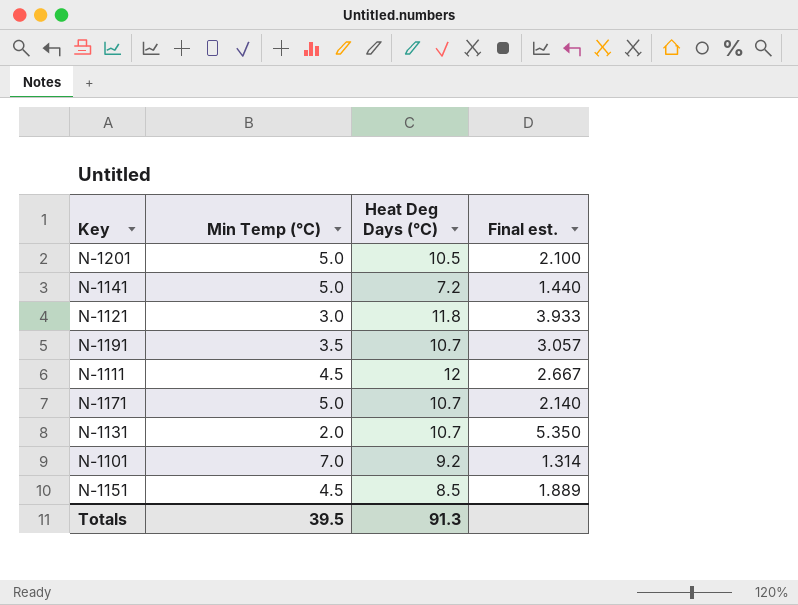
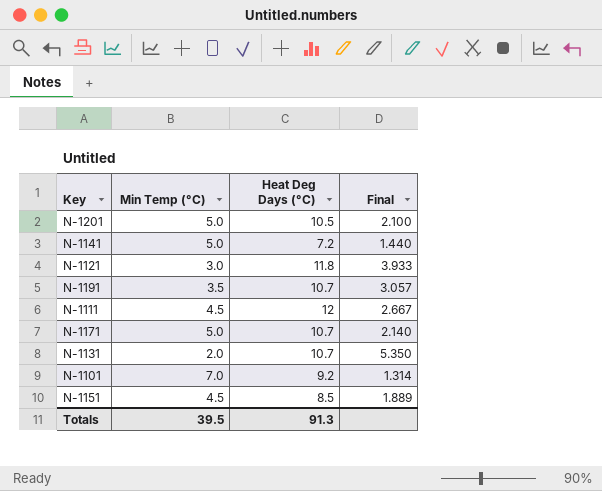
column name: Final est. -> Final

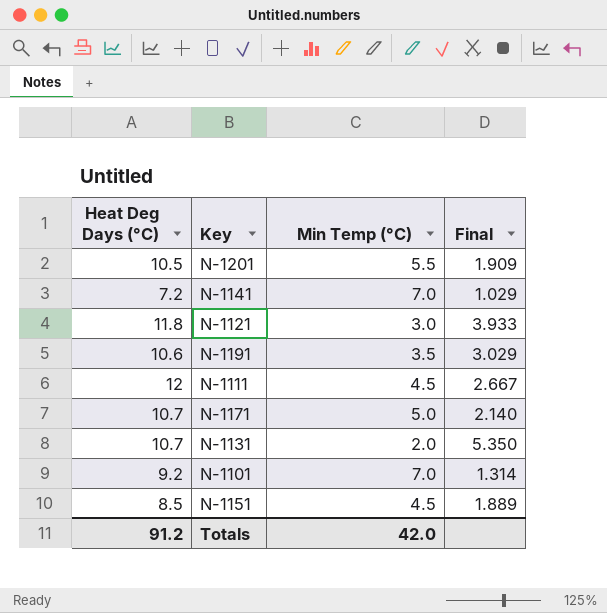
column Heat Deg Days (°C) | position: 3 -> 1
N-1201 | Min Temp (°C): 5.0 -> 5.5
N-1201 | Final: 2.100 -> 1.909
N-1141 | Min Temp (°C): 5.0 -> 7.0
N-1141 | Final: 1.440 -> 1.029
N-1191 | Heat Deg Days (°C): 10.7 -> 10.6
N-1191 | Final: 3.057 -> 3.029
Totals | Heat Deg Days (°C): 91.3 -> 91.2
Totals | Min Temp (°C): 39.5 -> 42.0

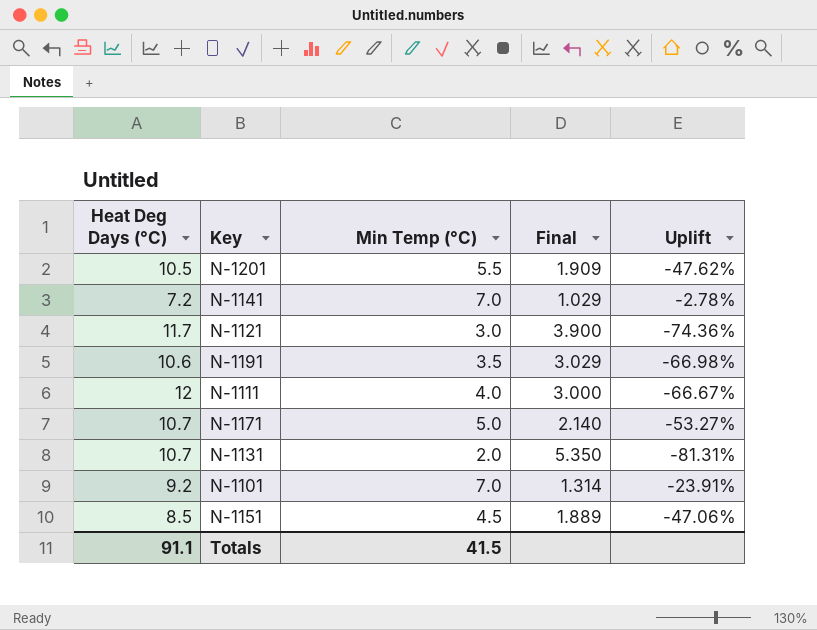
column Uplift | formula: none -> ([Min Temp (°C)] - [Heat Deg Days (°C)]) / [Heat Deg Days (°C)]
N-1121 | Heat Deg Days (°C): 11.8 -> 11.7
N-1121 | Final: 3.933 -> 3.900
N-1111 | Min Temp (°C): 4.5 -> 4.0
N-1111 | Final: 2.667 -> 3.000
Totals | Heat Deg Days (°C): 91.2 -> 91.1
Totals | Min Temp (°C): 42.0 -> 41.5

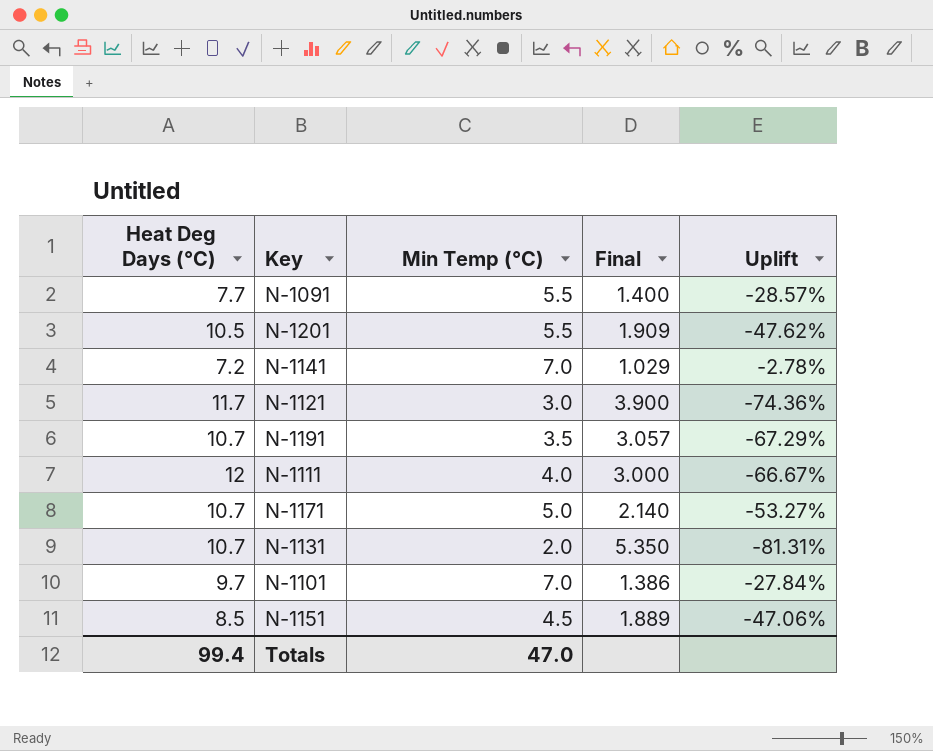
row N-1091: none -> 7.7 | 5.5 | 1.400 | -28.57%
N-1191 | Heat Deg Days (°C): 10.6 -> 10.7
N-1191 | Final: 3.029 -> 3.057
N-1191 | Uplift: -66.98% -> -67.29%
N-1101 | Heat Deg Days (°C): 9.2 -> 9.7
N-1101 | Final: 1.314 -> 1.386
N-1101 | Uplift: -23.91% -> -27.84%
Totals | Heat Deg Days (°C): 91.1 -> 99.4
Totals | Min Temp (°C): 41.5 -> 47.0

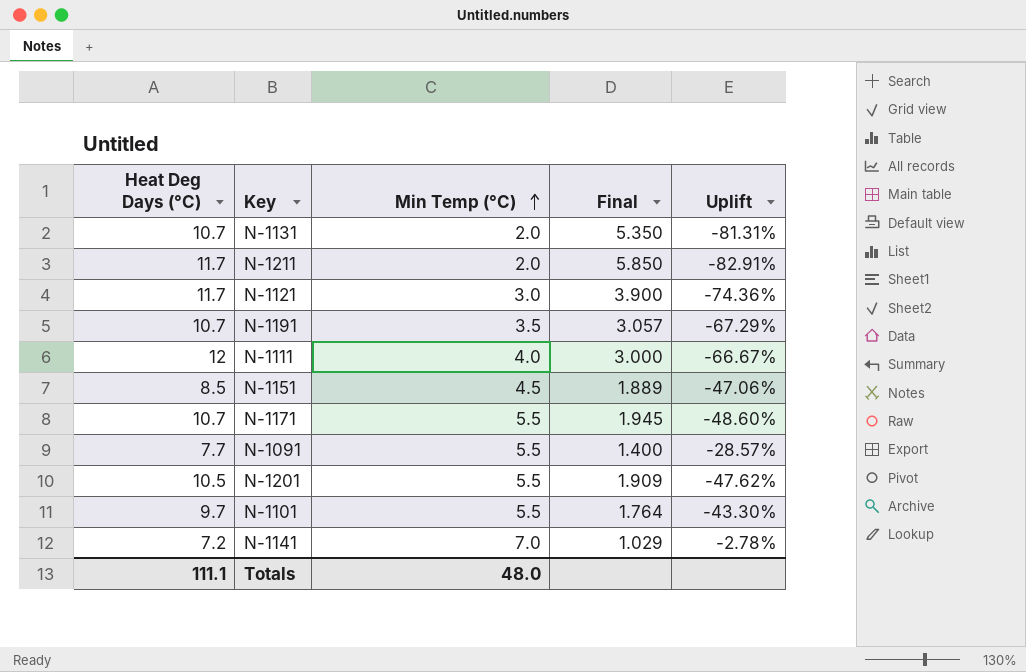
row order: none -> Min Temp (°C) ascending
row N-1211: none -> 11.7 | 2.0 | 5.850 | -82.91%
N-1171 | Min Temp (°C): 5.0 -> 5.5
N-1171 | Final: 2.140 -> 1.945
N-1171 | Uplift: -53.27% -> -48.60%
N-1101 | Min Temp (°C): 7.0 -> 5.5
N-1101 | Final: 1.386 -> 1.764
N-1101 | Uplift: -27.84% -> -43.30%
Totals | Heat Deg Days (°C): 99.4 -> 111.1
Totals | Min Temp (°C): 47.0 -> 48.0

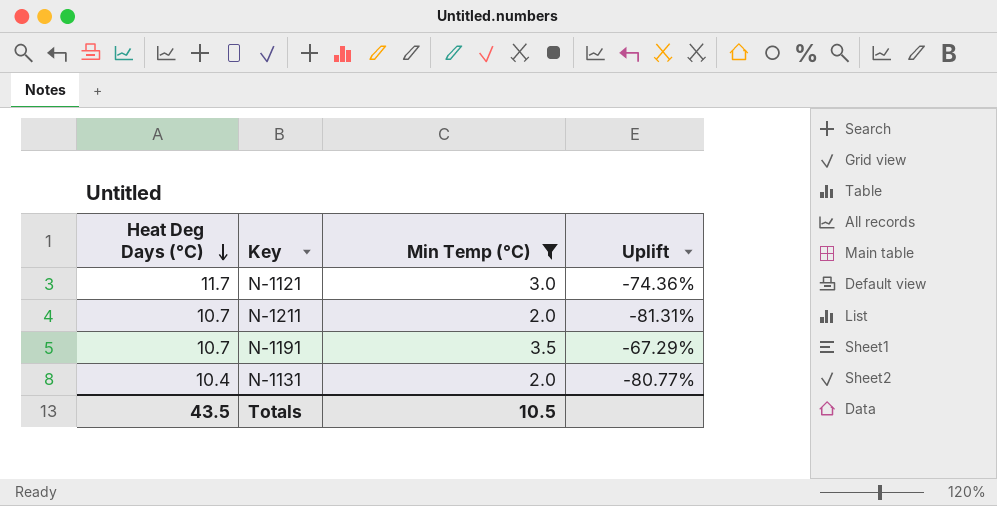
filter: none -> Min Temp (°C) <= 3.5
row order: Min Temp (°C) ascending -> Heat Deg Days (°C) descending
column Final | formula: [Heat Deg Days (°C)] / [Min Temp (°C)] -> none
N-1211 | Heat Deg Days (°C): 11.7 -> 10.7
N-1211 | Uplift: -82.91% -> -81.31%
N-1131 | Heat Deg Days (°C): 10.7 -> 10.4
N-1131 | Uplift: -81.31% -> -80.77%
Totals | Heat Deg Days (°C): 111.1 -> 43.5
Totals | Min Temp (°C): 48.0 -> 10.5

